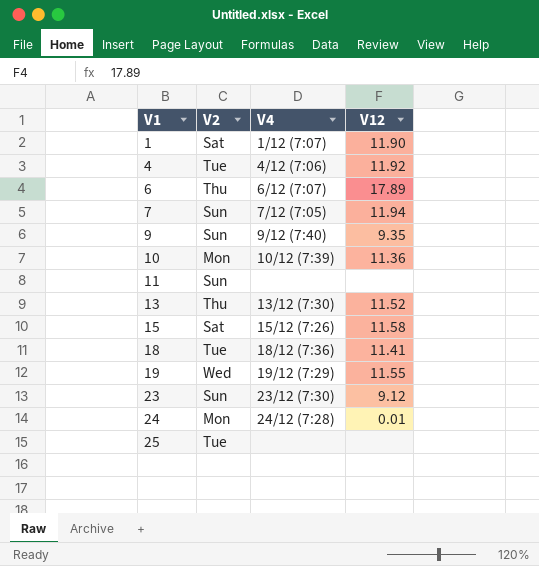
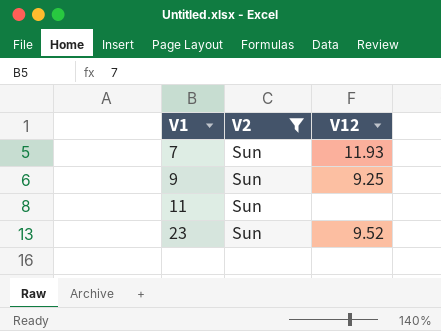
filter: none -> V2 = Sun
column V4 | position: 3 -> none
7 | V12: 11.94 -> 11.93
9 | V12: 9.35 -> 9.25
23 | V12: 9.12 -> 9.52

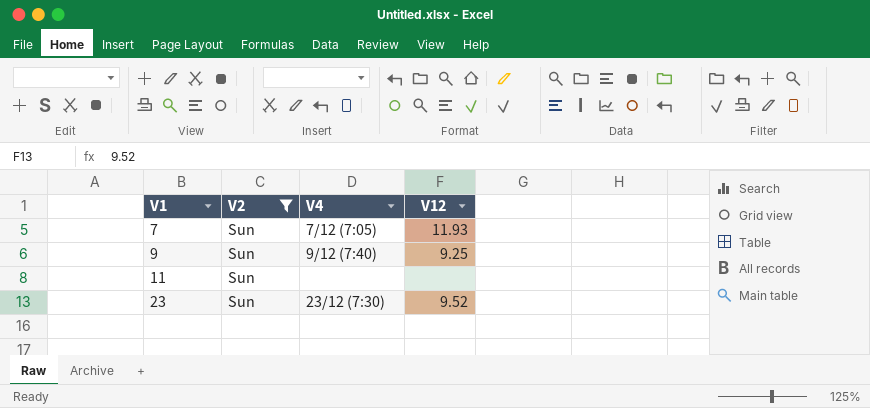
column V4 | position: none -> 3

